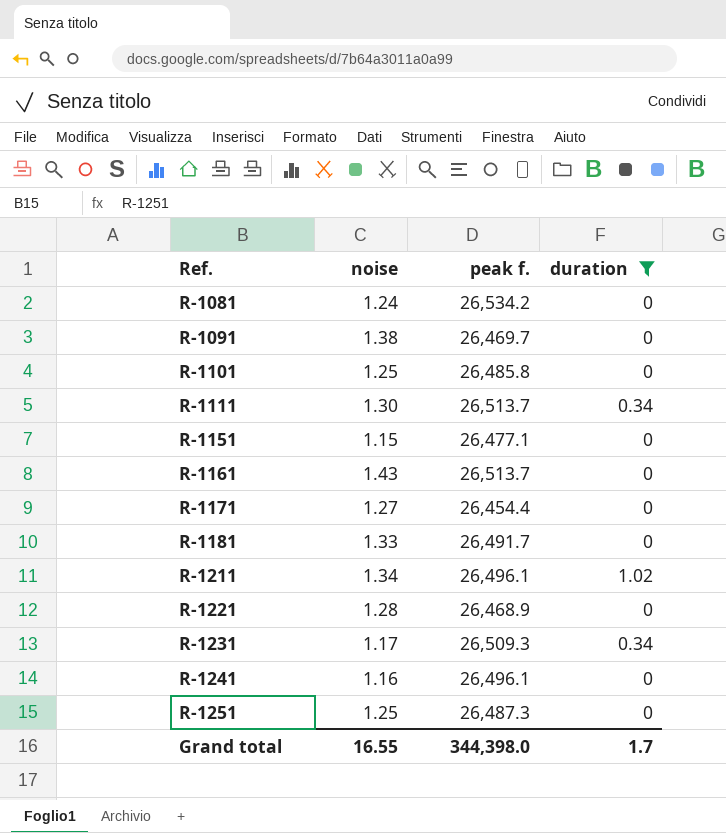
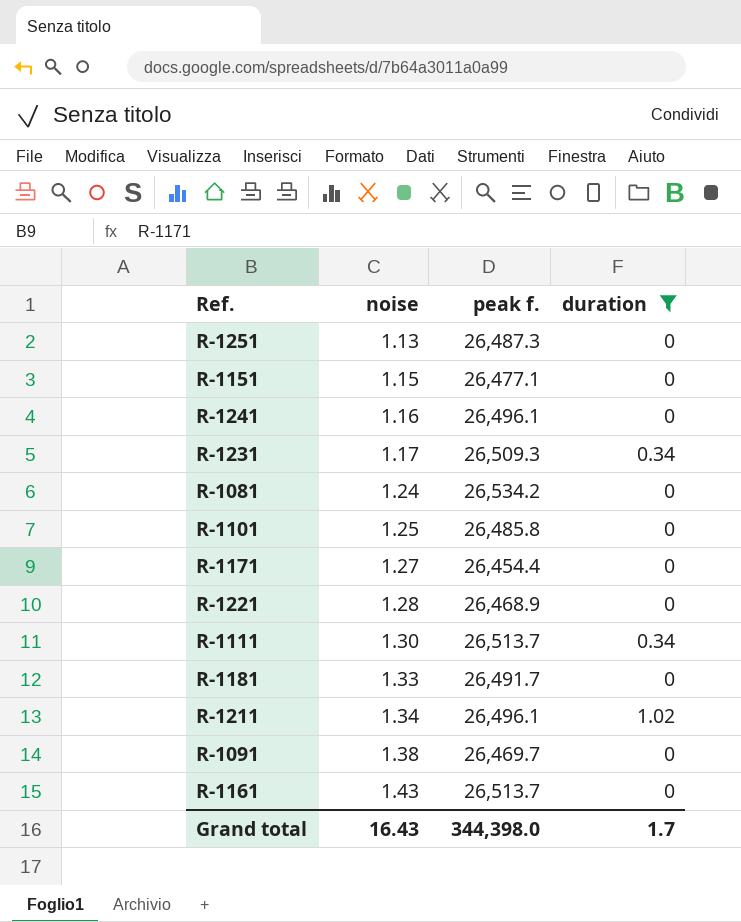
row order: Ref. ascending -> noise ascending
R-1251 | noise: 1.25 -> 1.13
Grand total | noise: 16.55 -> 16.43

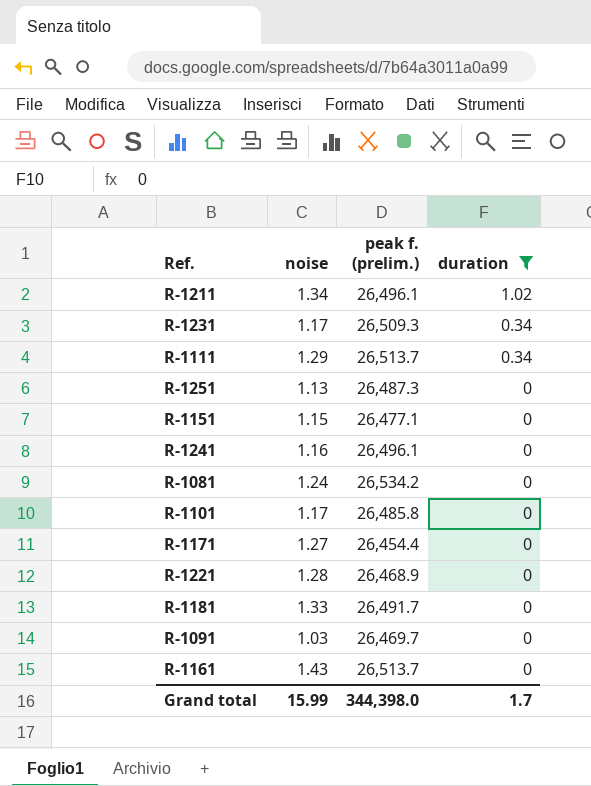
row order: noise ascending -> duration descending
column name: peak f. -> peak f. (prelim.)
R-1111 | noise: 1.30 -> 1.29
R-1101 | noise: 1.25 -> 1.17
R-1091 | noise: 1.38 -> 1.03
Grand total | noise: 16.43 -> 15.99

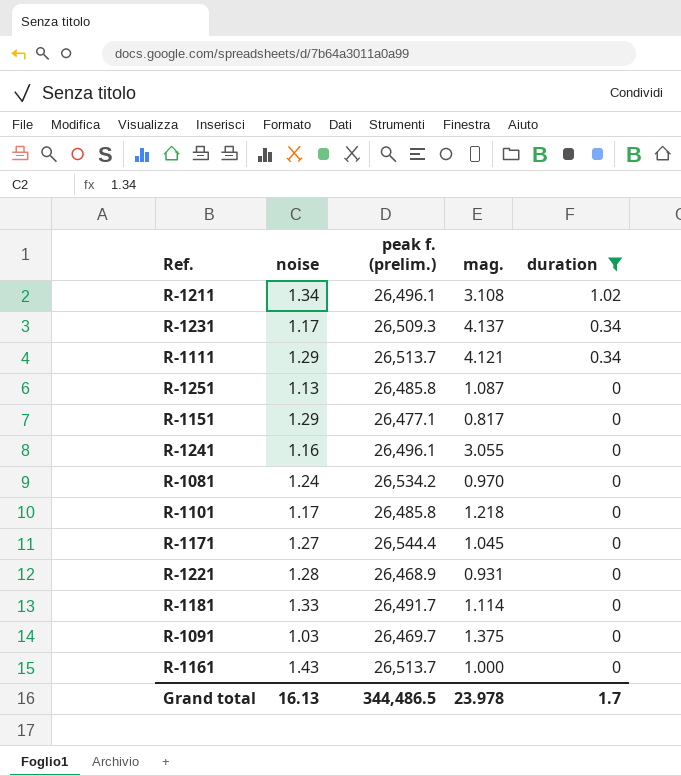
column mag. | position: none -> 4
R-1251 | peak f. (prelim.): 26,487.3 -> 26,485.8
R-1151 | noise: 1.15 -> 1.29
R-1171 | peak f. (prelim.): 26,454.4 -> 26,544.4
Grand total | noise: 15.99 -> 16.13
Grand total | peak f. (prelim.): 344,398.0 -> 344,486.5

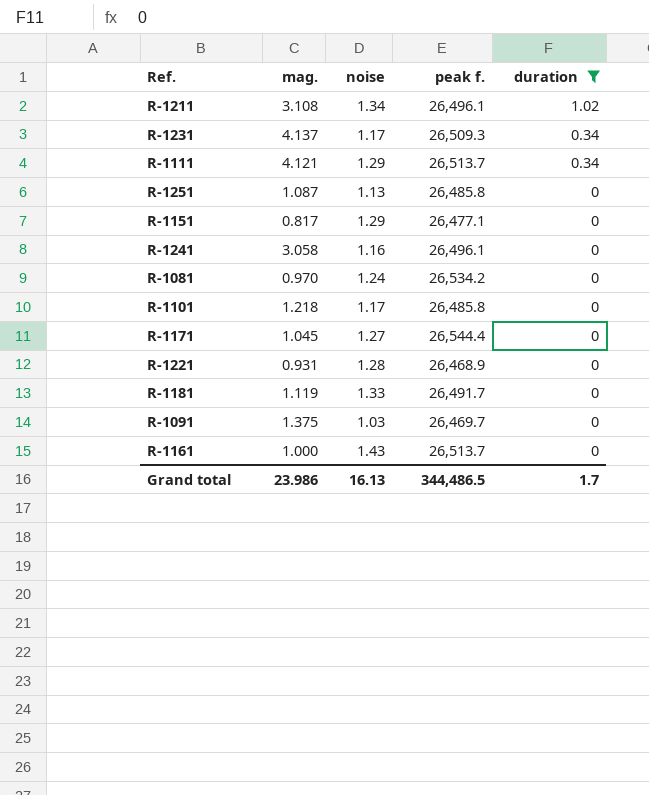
column mag. | position: 4 -> 2
column name: peak f. (prelim.) -> peak f.
R-1241 | mag.: 3.055 -> 3.058
R-1181 | mag.: 1.114 -> 1.119
Grand total | mag.: 23.978 -> 23.986

